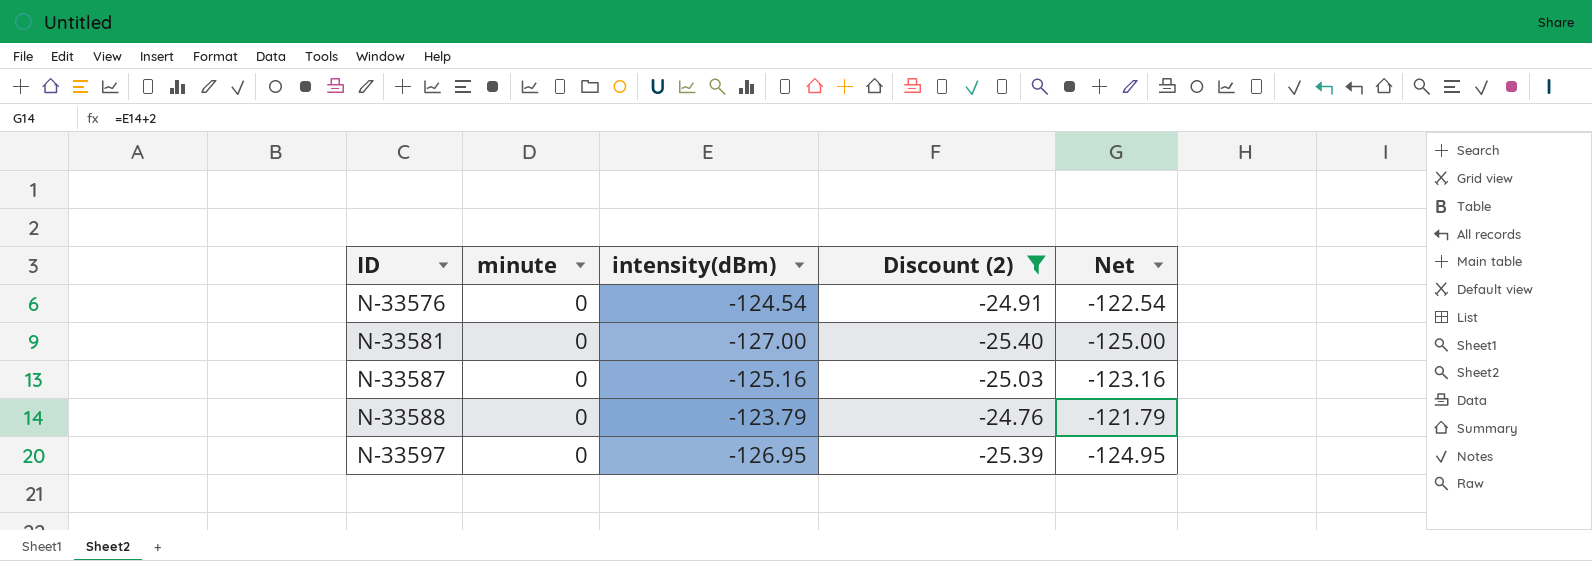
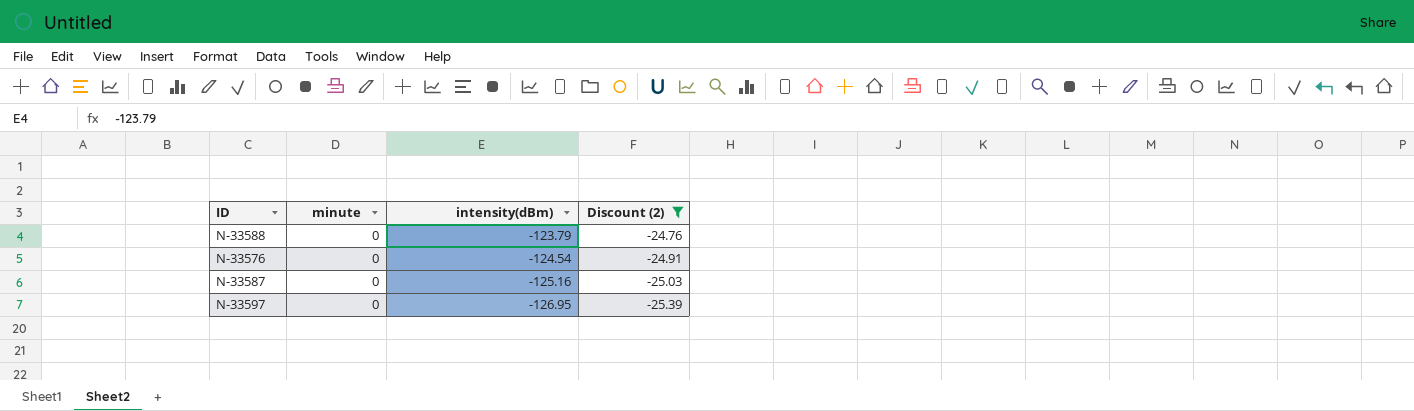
row order: ID ascending -> intensity(dBm) descending
column Net | formula: [intensity(dBm)] + 2 -> none
row N-33581: 0 | -127.00 | -25.40 | -125.00 -> none

